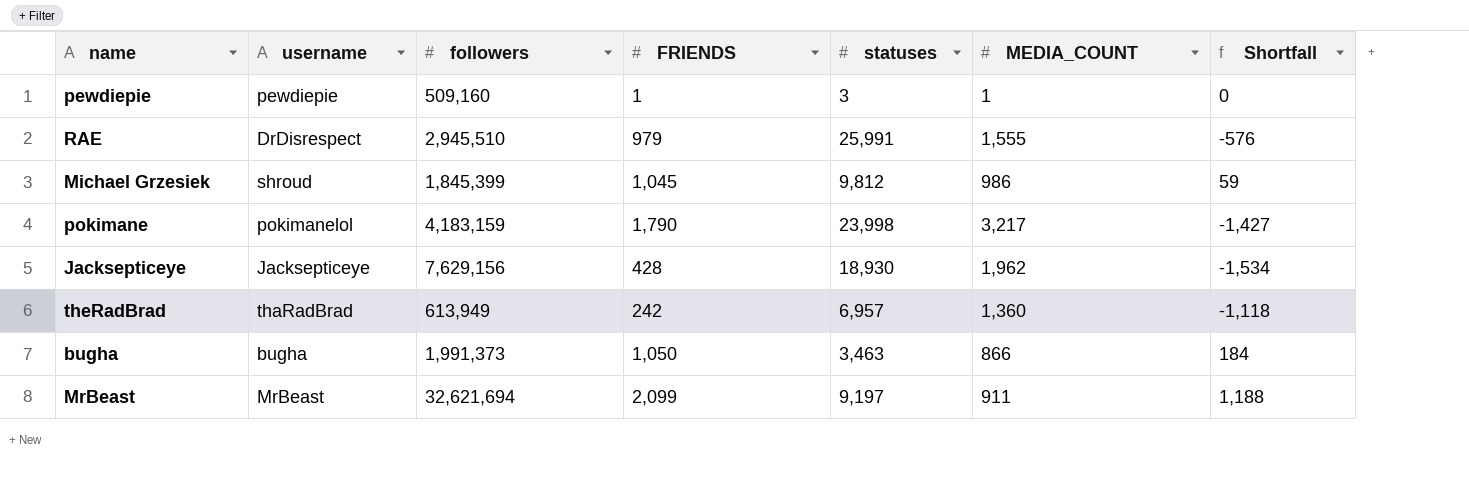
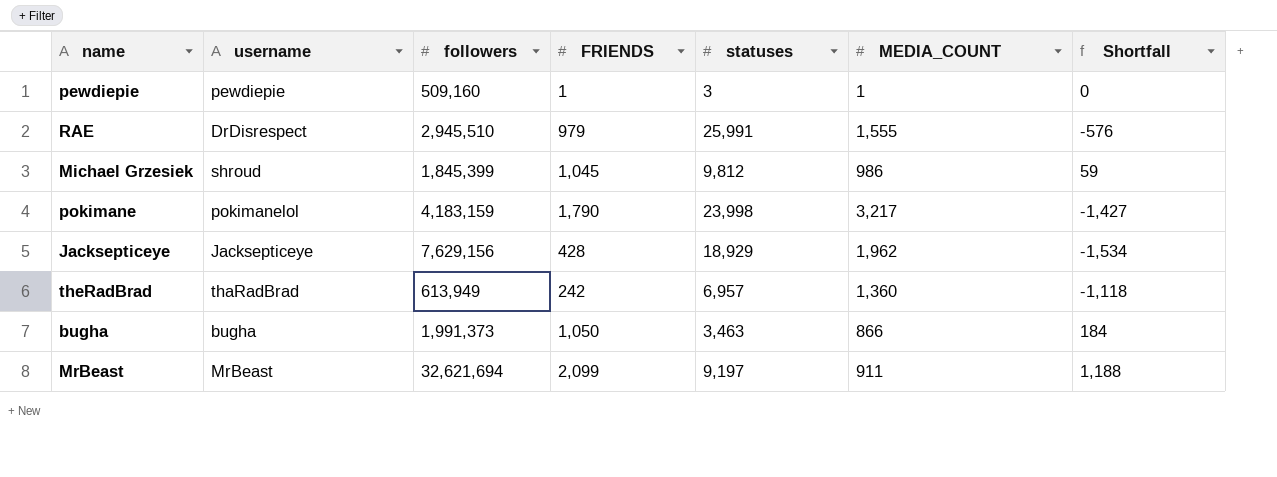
Jacksepticeye | statuses: 18,930 -> 18,929

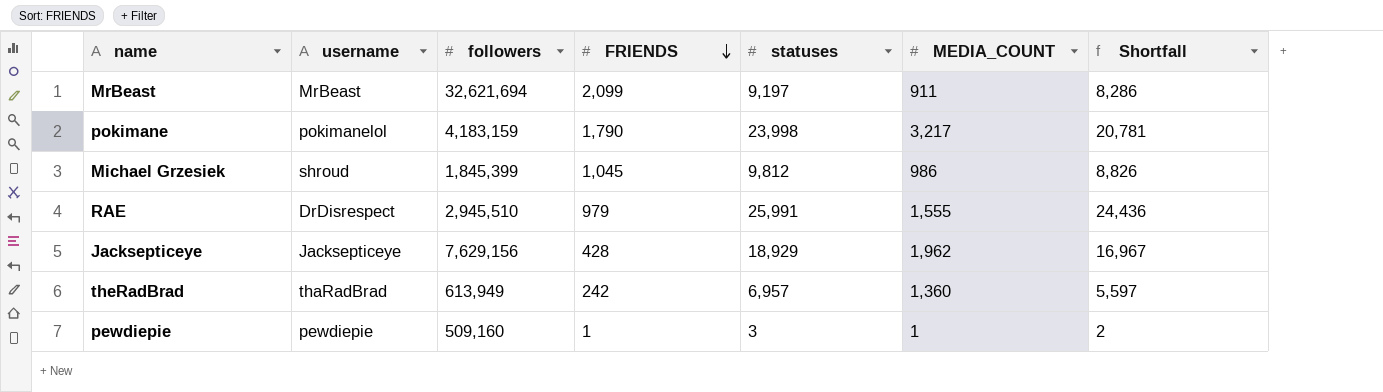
row order: none -> FRIENDS descending
column Shortfall | formula: [FRIENDS] - [MEDIA_COUNT] -> [statuses] - [MEDIA_COUNT]
row bugha: bugha | 1,991,373 | 1,050 | 3,463 | 866 | 184 -> none

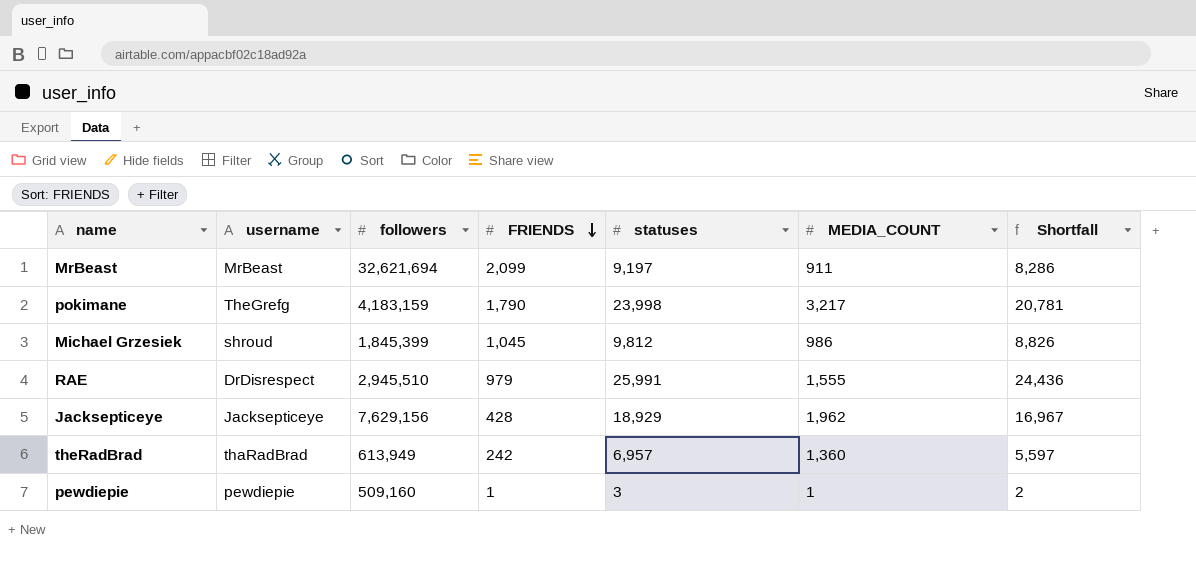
pokimane | username: pokimanelol -> TheGrefg

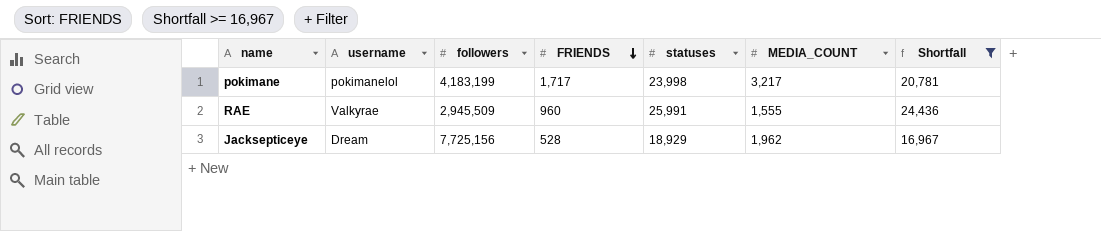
filter: none -> Shortfall >= 16,967
pokimane | username: TheGrefg -> pokimanelol
pokimane | followers: 4,183,159 -> 4,183,199
pokimane | FRIENDS: 1,790 -> 1,717
RAE | username: DrDisrespect -> Valkyrae
RAE | followers: 2,945,510 -> 2,945,509
RAE | FRIENDS: 979 -> 960
Jacksepticeye | username: Jacksepticeye -> Dream
Jacksepticeye | followers: 7,629,156 -> 7,725,156
Jacksepticeye | FRIENDS: 428 -> 528

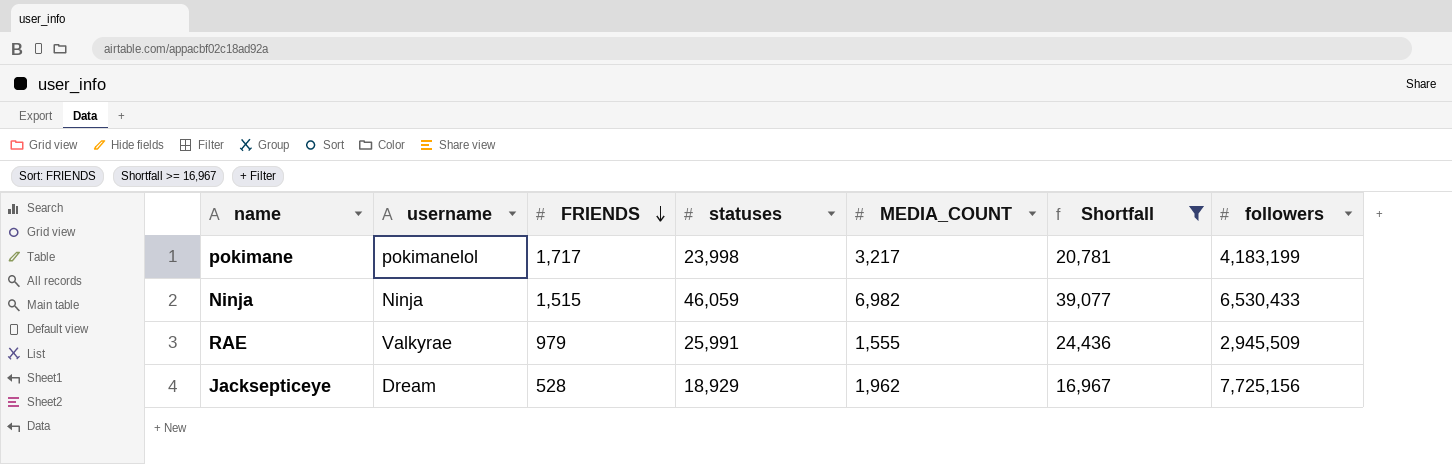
column followers | position: 3 -> 7
row Ninja: none -> Ninja | 1,515 | 46,059 | 6,982 | 39,077 | 6,530,433
RAE | FRIENDS: 960 -> 979

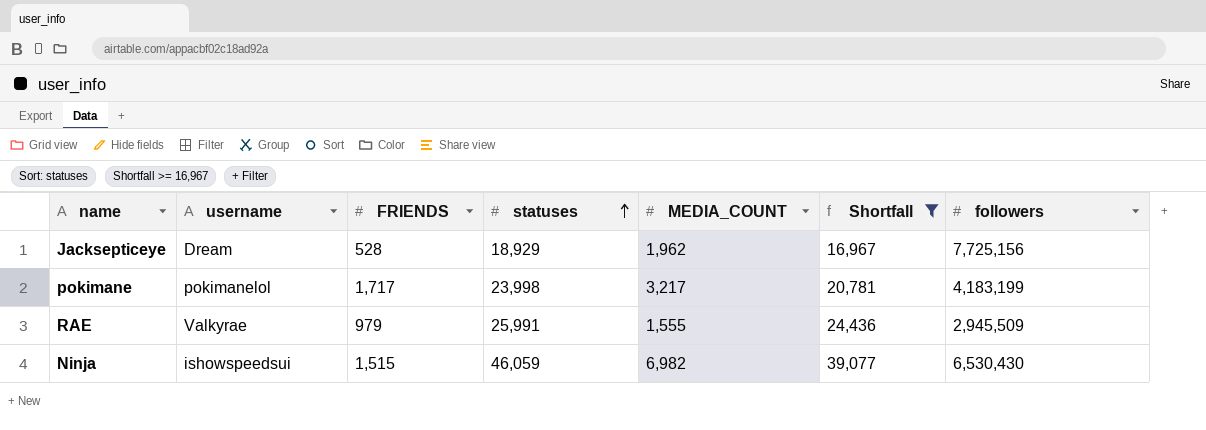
row order: FRIENDS descending -> statuses ascending
Ninja | username: Ninja -> ishowspeedsui
Ninja | followers: 6,530,433 -> 6,530,430

